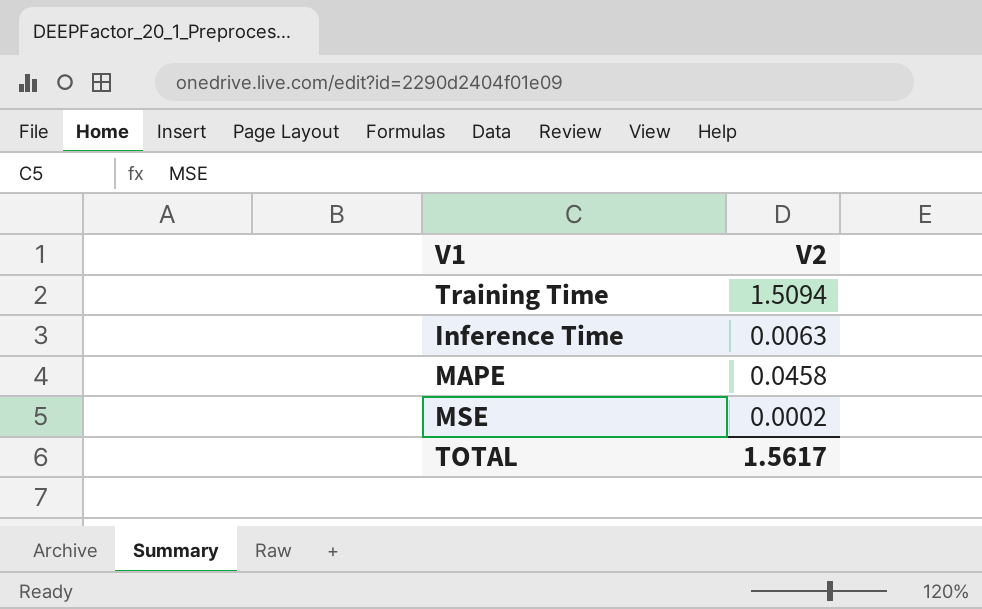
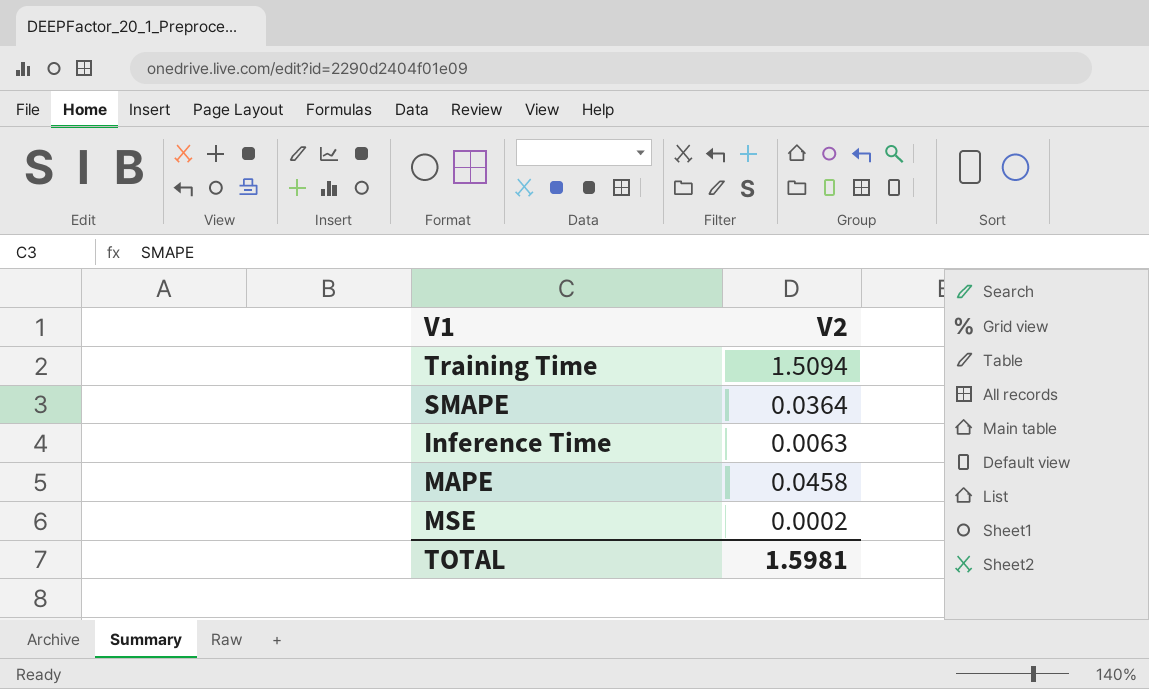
row SMAPE: none -> 0.0364
TOTAL | V2: 1.5617 -> 1.5981

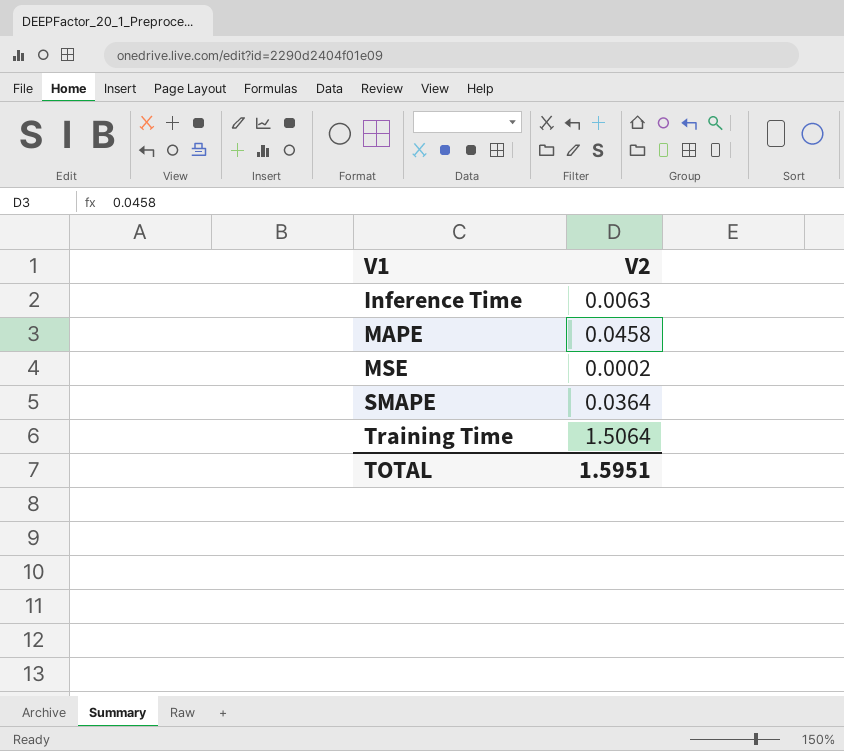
row order: none -> V1 ascending
Training Time | V2: 1.5094 -> 1.5064
TOTAL | V2: 1.5981 -> 1.5951

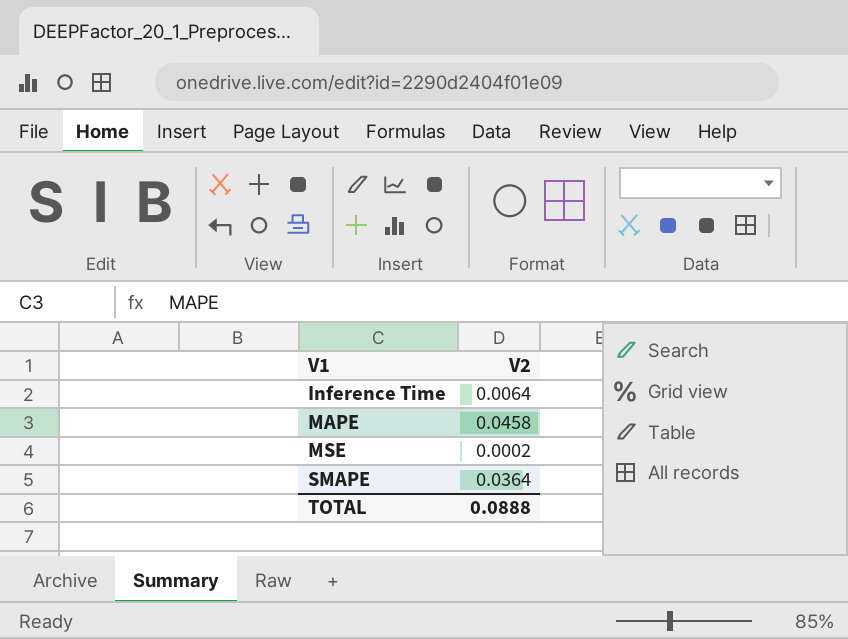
row Training Time: 1.5064 -> none
Inference Time | V2: 0.0063 -> 0.0064
TOTAL | V2: 1.5951 -> 0.0888

